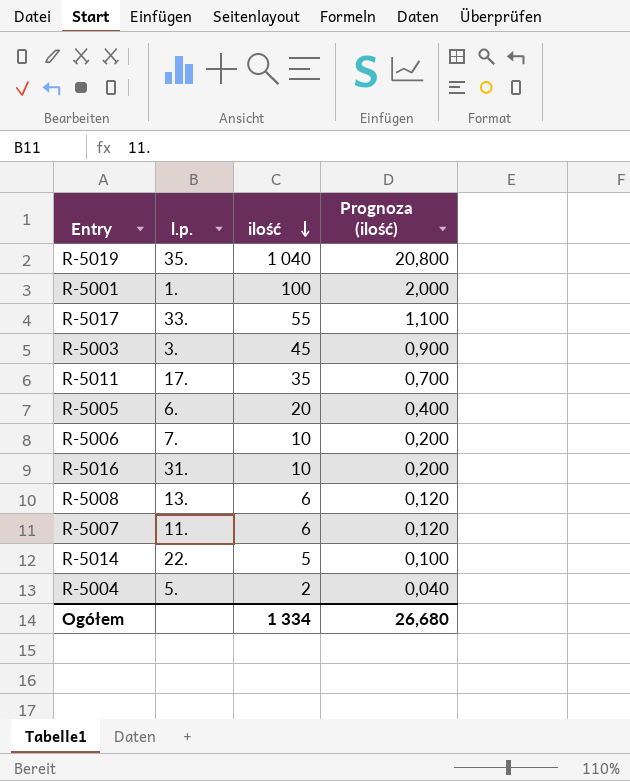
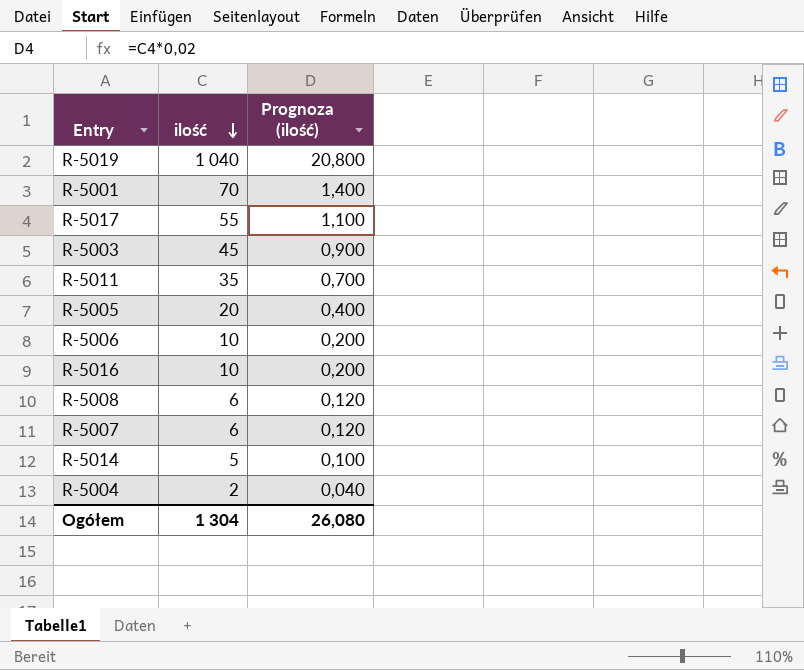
column l.p. | position: 2 -> none
R-5001 | ilość: 100 -> 70
R-5001 | Prognoza (ilość): 2,000 -> 1,400
Ogółem | ilość: 1 334 -> 1 304
Ogółem | Prognoza (ilość): 26,680 -> 26,080

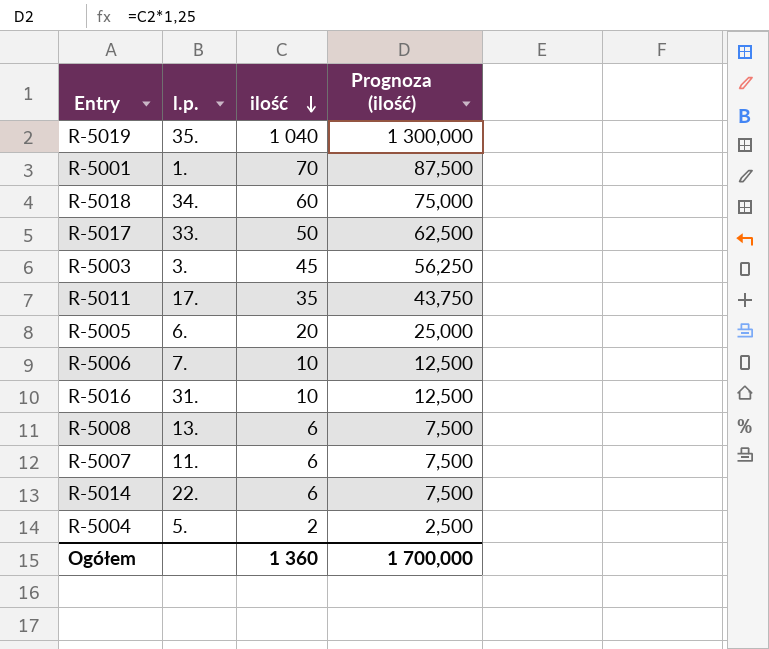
column l.p. | position: none -> 2
column Prognoza (ilość) | formula: [ilość] * 0,02 -> [ilość] * 1,25
row R-5018: none -> 34. | 60 | 75,000
R-5017 | ilość: 55 -> 50
R-5014 | ilość: 5 -> 6
Ogółem | ilość: 1 304 -> 1 360
Ogółem | Prognoza (ilość): 26,080 -> 1 700,000

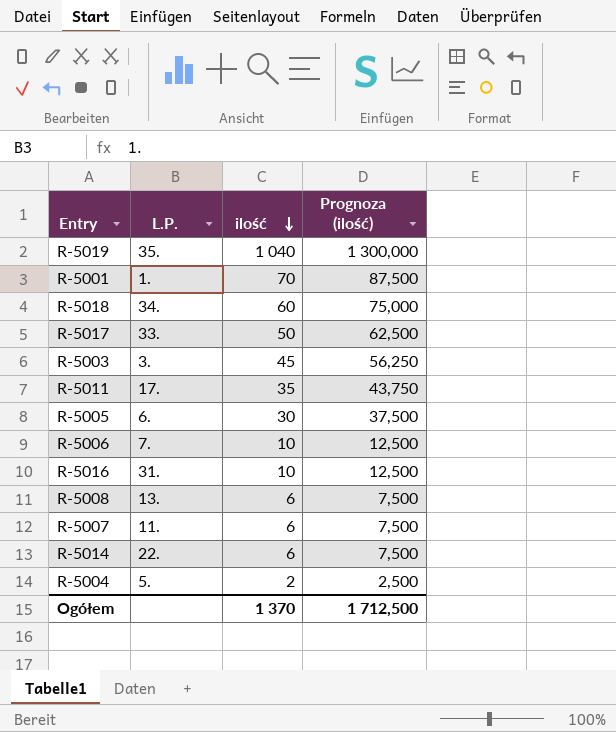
column name: l.p. -> L.P.
R-5005 | ilość: 20 -> 30
R-5005 | Prognoza (ilość): 25,000 -> 37,500
Ogółem | ilość: 1 360 -> 1 370
Ogółem | Prognoza (ilość): 1 700,000 -> 1 712,500

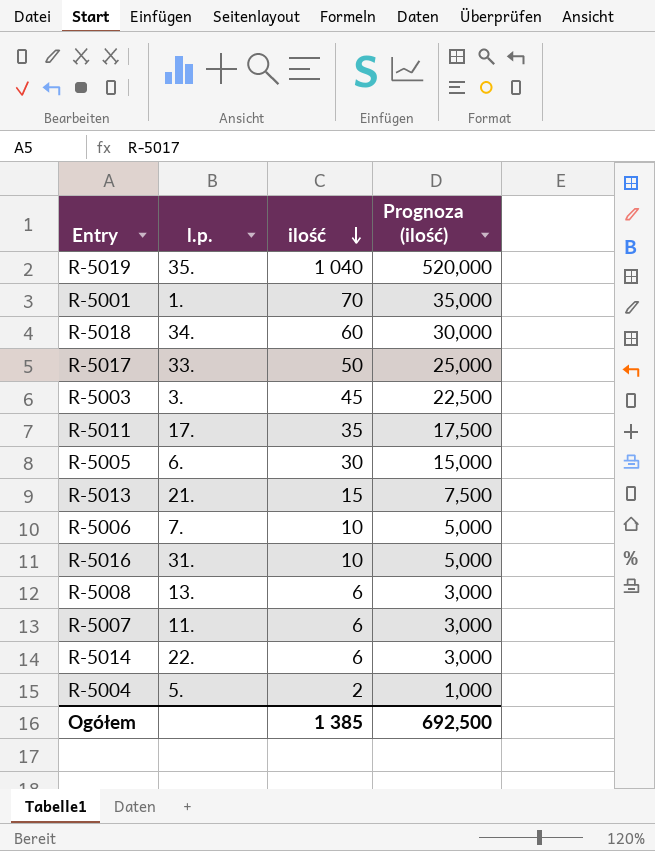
column name: L.P. -> l.p.
column Prognoza (ilość) | formula: [ilość] * 1,25 -> [ilość] * 0,5
row R-5013: none -> 21. | 15 | 7,500
Ogółem | ilość: 1 370 -> 1 385
Ogółem | Prognoza (ilość): 1 712,500 -> 692,500

